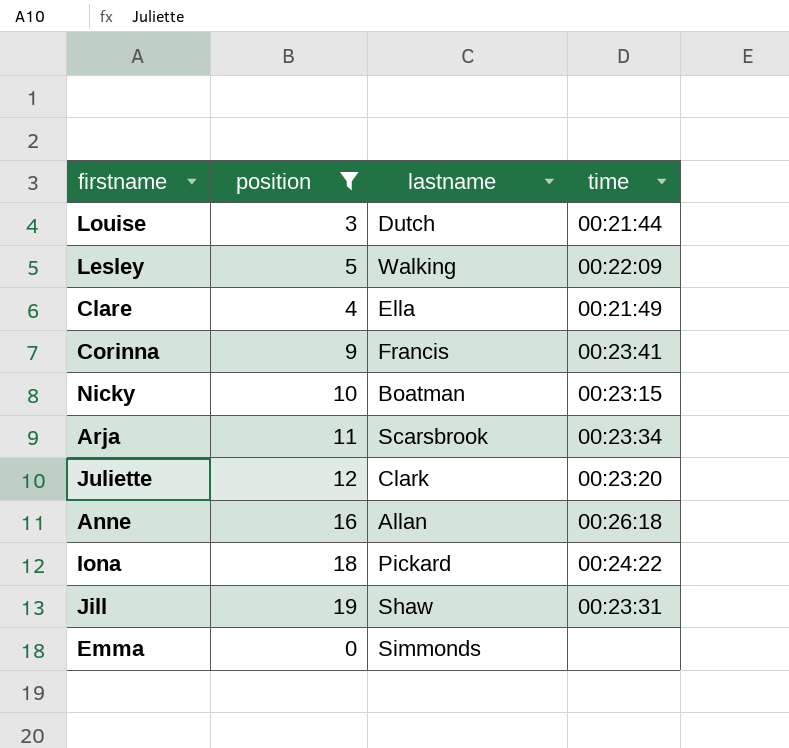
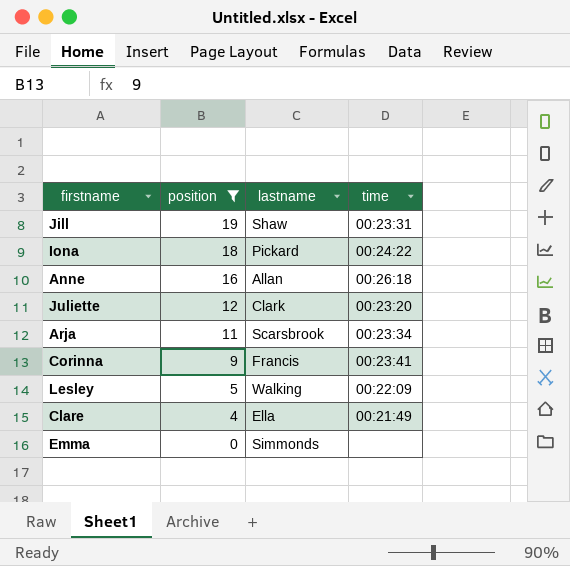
row order: none -> position descending
row Louise: 3 | Dutch | 00:21:44 -> none
row Nicky: 10 | Boatman | 00:23:15 -> none

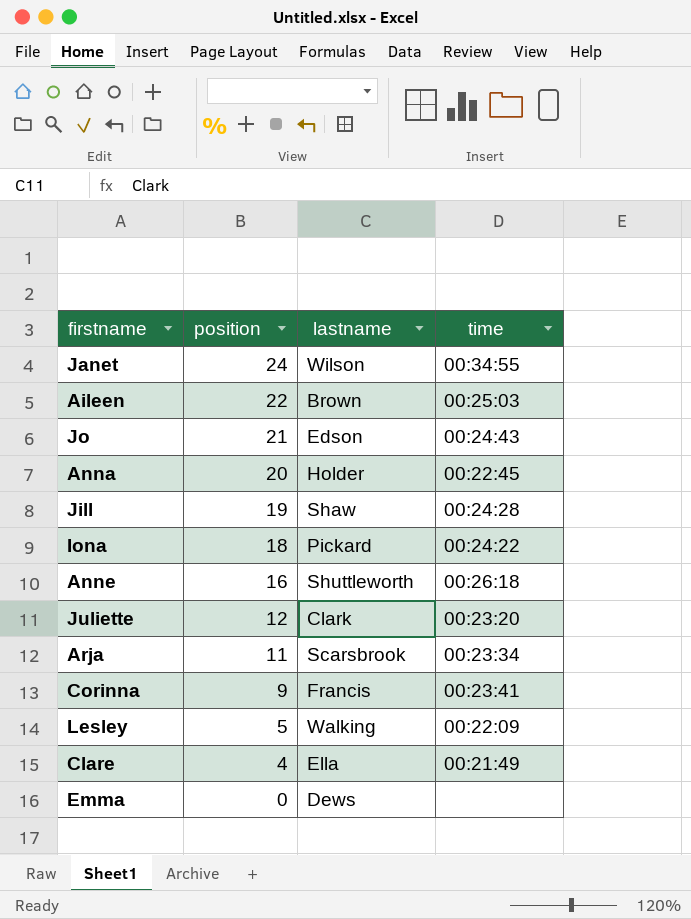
filter: position <= 19 -> none
Jill | time: 00:23:31 -> 00:24:28
Anne | lastname: Allan -> Shuttleworth
Emma | lastname: Simmonds -> Dews

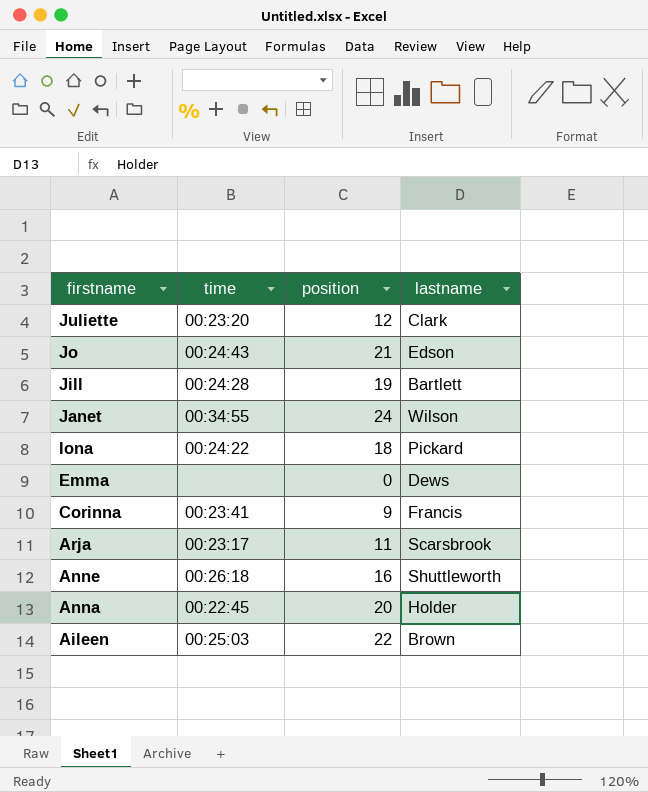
row order: position descending -> firstname descending
column time | position: 4 -> 2
row Lesley: 5 | Walking | 00:22:09 -> none
row Clare: 4 | Ella | 00:21:49 -> none
Jill | lastname: Shaw -> Bartlett
Arja | time: 00:23:34 -> 00:23:17

